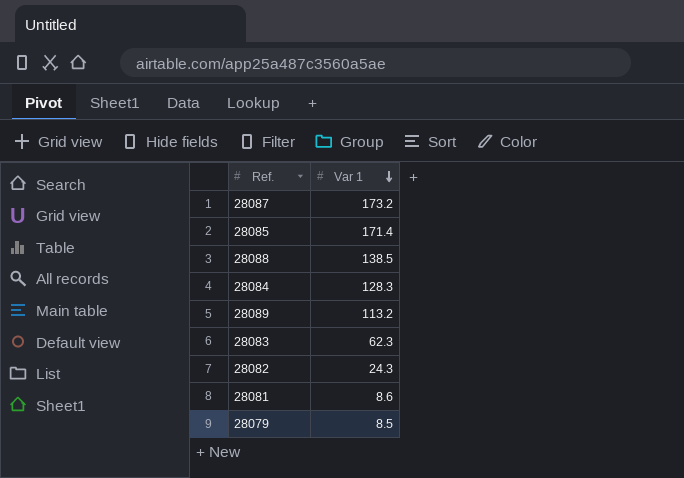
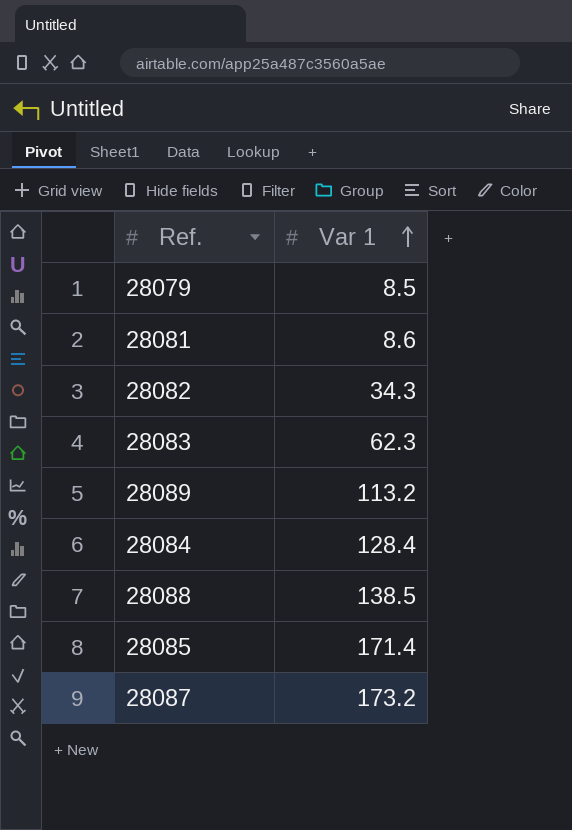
row order: Var 1 descending -> Var 1 ascending
28082 | Var 1: 24.3 -> 34.3
28084 | Var 1: 128.3 -> 128.4

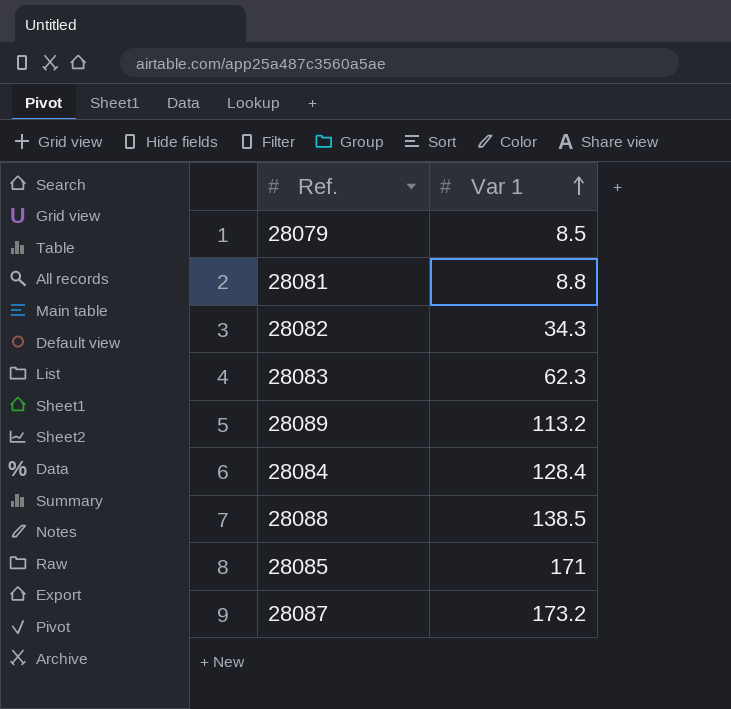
28081 | Var 1: 8.6 -> 8.8
28085 | Var 1: 171.4 -> 171

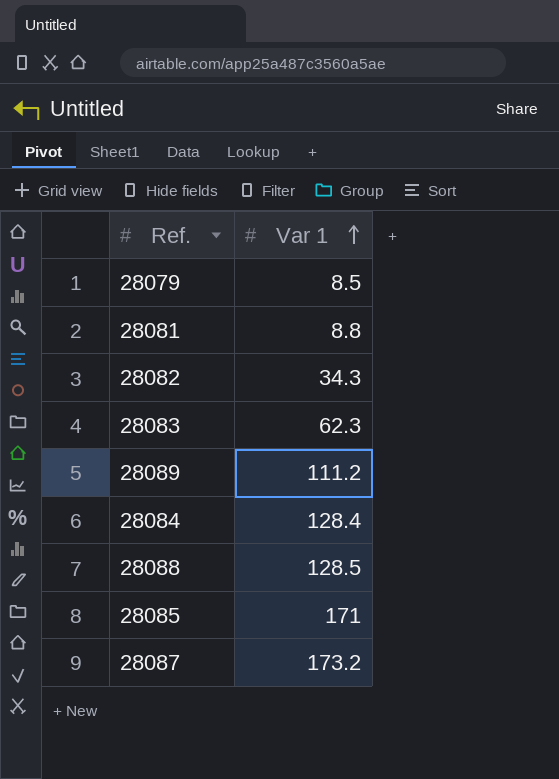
28089 | Var 1: 113.2 -> 111.2
28088 | Var 1: 138.5 -> 128.5

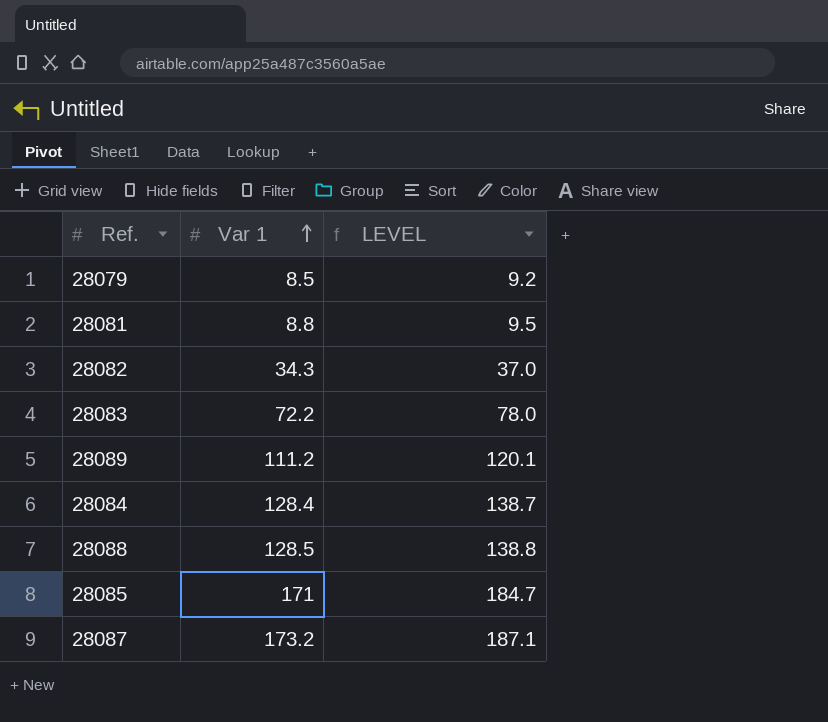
column LEVEL | formula: none -> [Var 1] * 1.08
28083 | Var 1: 62.3 -> 72.2

